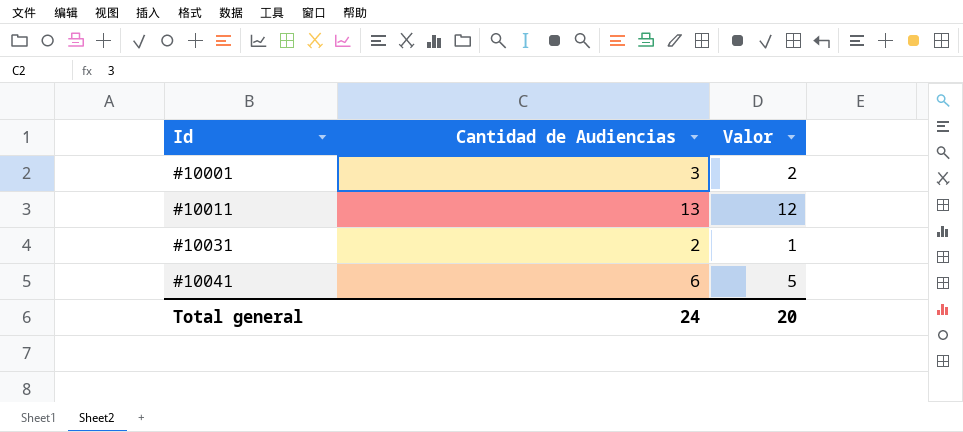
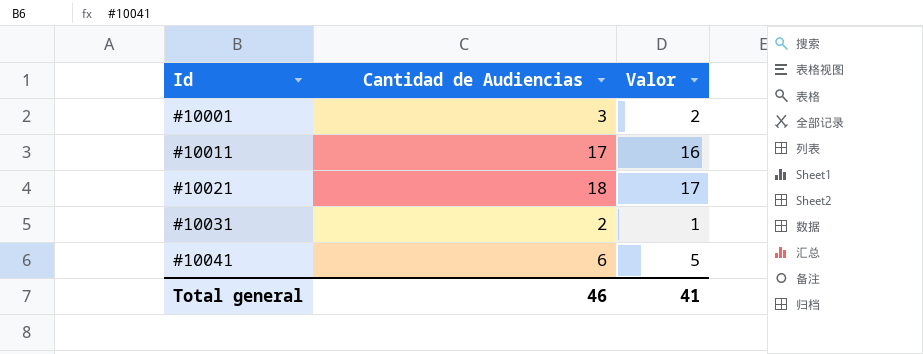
#10011 | Cantidad de Audiencias: 13 -> 17
#10011 | Valor: 12 -> 16
row #10021: none -> 18 | 17
Total general | Cantidad de Audiencias: 24 -> 46
Total general | Valor: 20 -> 41

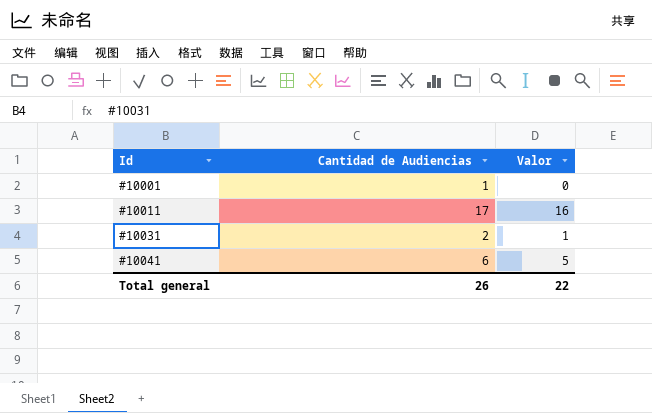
row #10021: 18 | 17 -> none
#10001 | Cantidad de Audiencias: 3 -> 1
#10001 | Valor: 2 -> 0
Total general | Cantidad de Audiencias: 46 -> 26
Total general | Valor: 41 -> 22

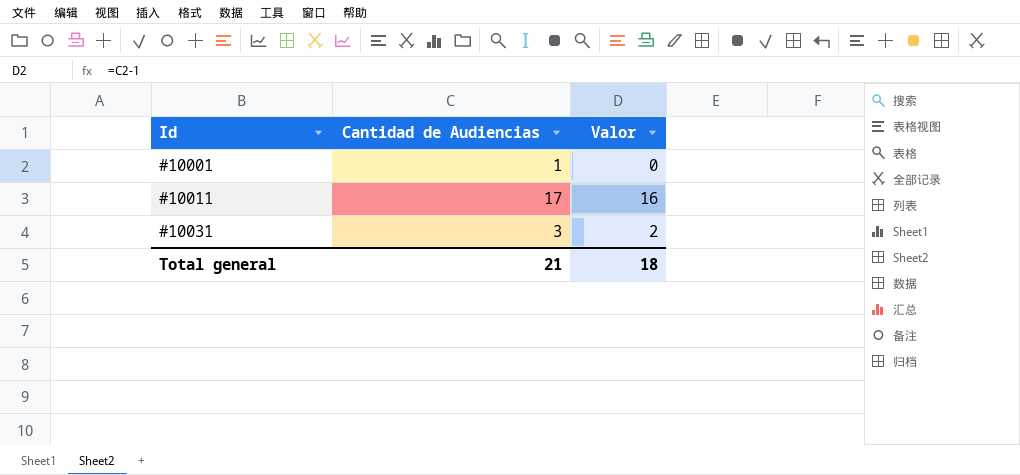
row #10041: 6 | 5 -> none
#10031 | Cantidad de Audiencias: 2 -> 3
#10031 | Valor: 1 -> 2
Total general | Cantidad de Audiencias: 26 -> 21
Total general | Valor: 22 -> 18

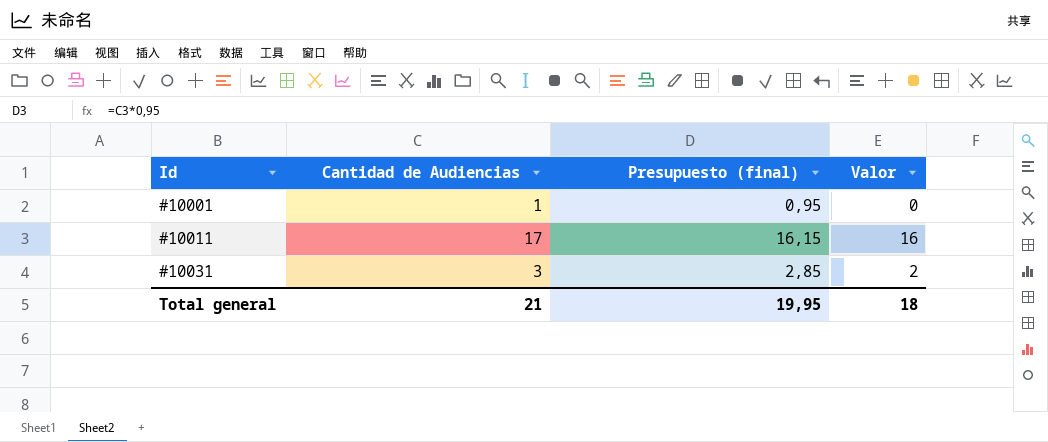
column Presupuesto (final) | formula: none -> [Cantidad de Audiencias] * 0,95

